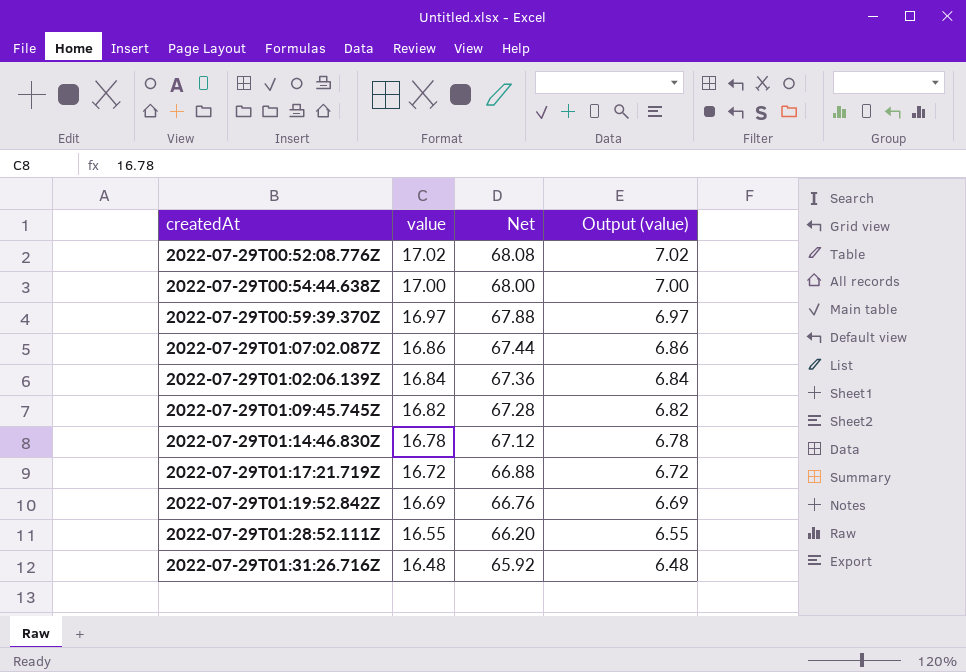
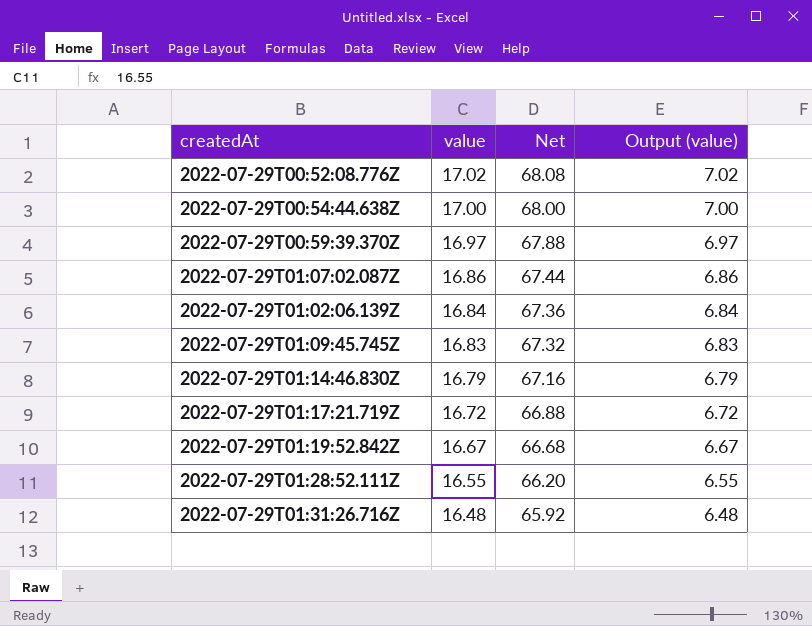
2022-07-29T01:09:45.745Z | value: 16.82 -> 16.83
2022-07-29T01:09:45.745Z | Net: 67.28 -> 67.32
2022-07-29T01:09:45.745Z | Output (value): 6.82 -> 6.83
2022-07-29T01:14:46.830Z | value: 16.78 -> 16.79
2022-07-29T01:14:46.830Z | Net: 67.12 -> 67.16
2022-07-29T01:14:46.830Z | Output (value): 6.78 -> 6.79
2022-07-29T01:19:52.842Z | value: 16.69 -> 16.67
2022-07-29T01:19:52.842Z | Net: 66.76 -> 66.68
2022-07-29T01:19:52.842Z | Output (value): 6.69 -> 6.67

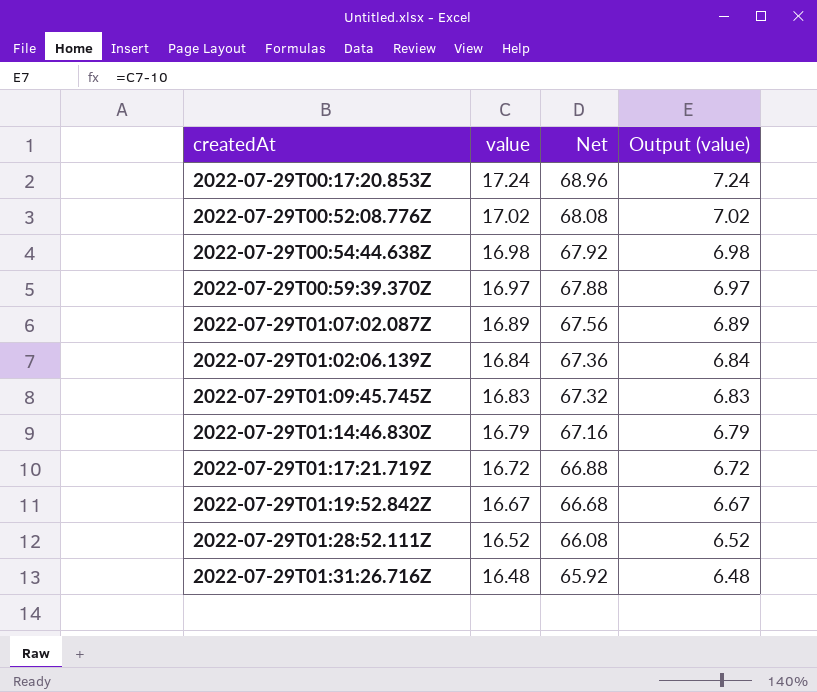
row 2022-07-29T00:17:20.853Z: none -> 17.24 | 68.96 | 7.24
2022-07-29T00:54:44.638Z | value: 17.00 -> 16.98
2022-07-29T00:54:44.638Z | Net: 68.00 -> 67.92
2022-07-29T00:54:44.638Z | Output (value): 7.00 -> 6.98
2022-07-29T01:07:02.087Z | value: 16.86 -> 16.89
2022-07-29T01:07:02.087Z | Net: 67.44 -> 67.56
2022-07-29T01:07:02.087Z | Output (value): 6.86 -> 6.89
2022-07-29T01:28:52.111Z | value: 16.55 -> 16.52
2022-07-29T01:28:52.111Z | Net: 66.20 -> 66.08
2022-07-29T01:28:52.111Z | Output (value): 6.55 -> 6.52

